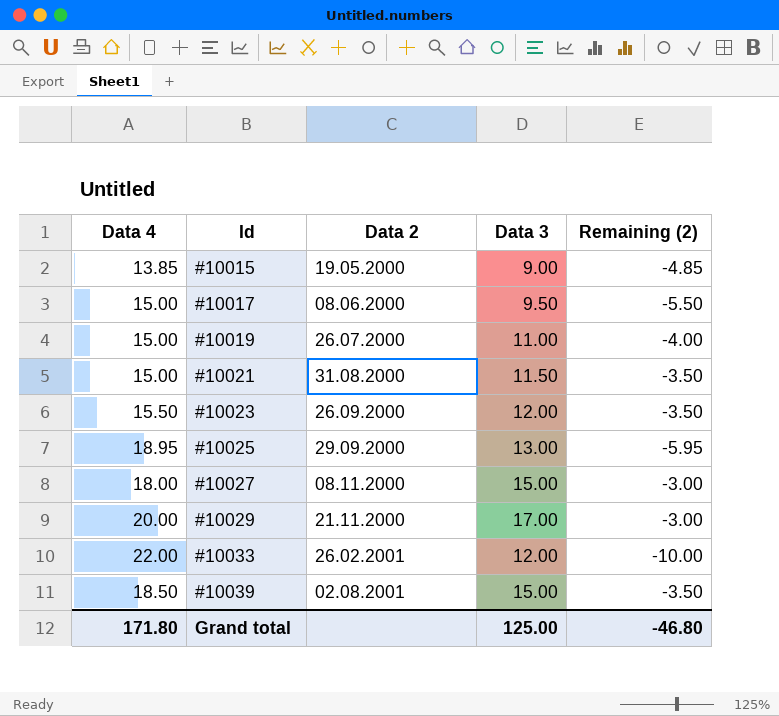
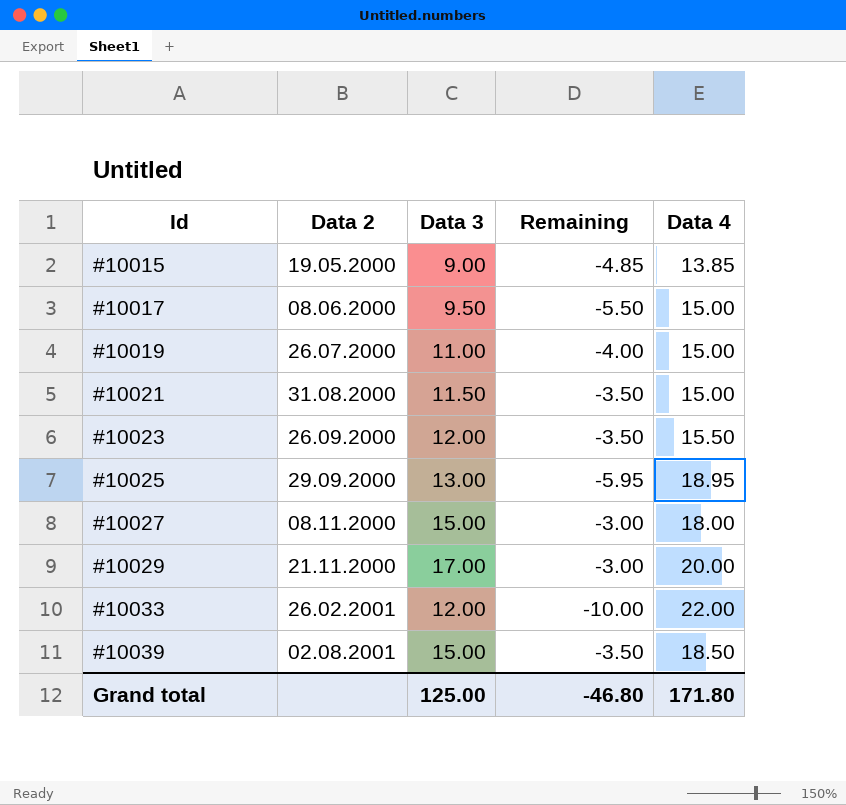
column name: Remaining (2) -> Remaining
column Data 4 | position: 1 -> 5

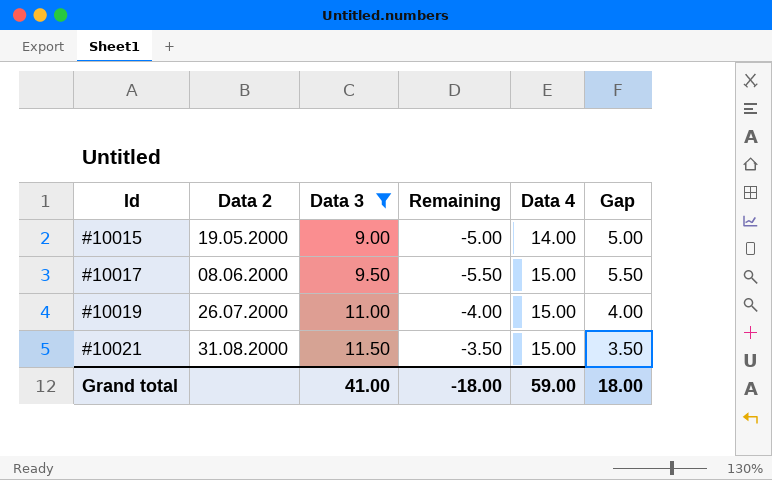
filter: none -> Data 3 <= 11.50
column Gap | formula: none -> [Data 4] - [Data 3]
#10015 | Remaining: -4.85 -> -5.00
#10015 | Data 4: 13.85 -> 14.00
Grand total | Data 3: 125.00 -> 41.00
Grand total | Remaining: -46.80 -> -18.00
Grand total | Data 4: 171.80 -> 59.00

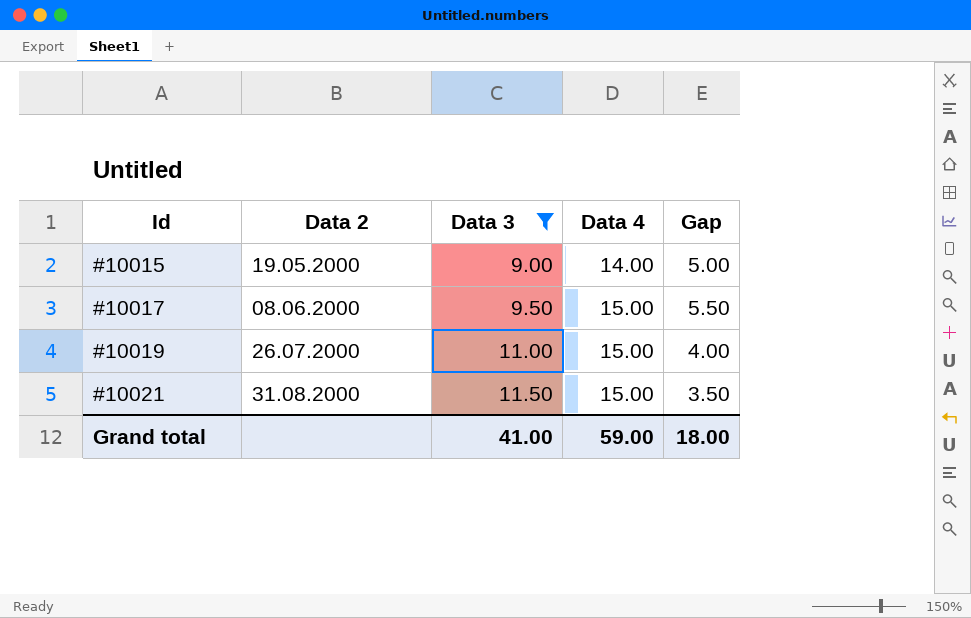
column Remaining | formula: [Data 3] - [Data 4] -> none

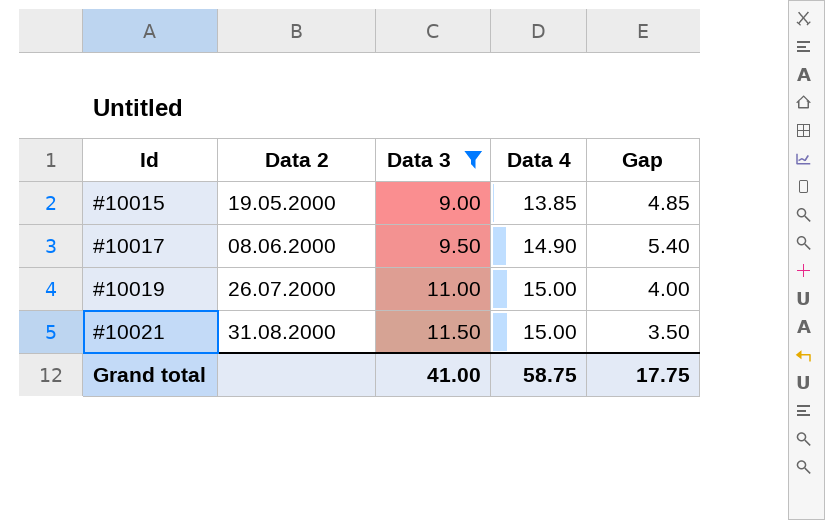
#10015 | Data 4: 14.00 -> 13.85
#10015 | Gap: 5.00 -> 4.85
#10017 | Data 4: 15.00 -> 14.90
#10017 | Gap: 5.50 -> 5.40
Grand total | Data 4: 59.00 -> 58.75
Grand total | Gap: 18.00 -> 17.75

